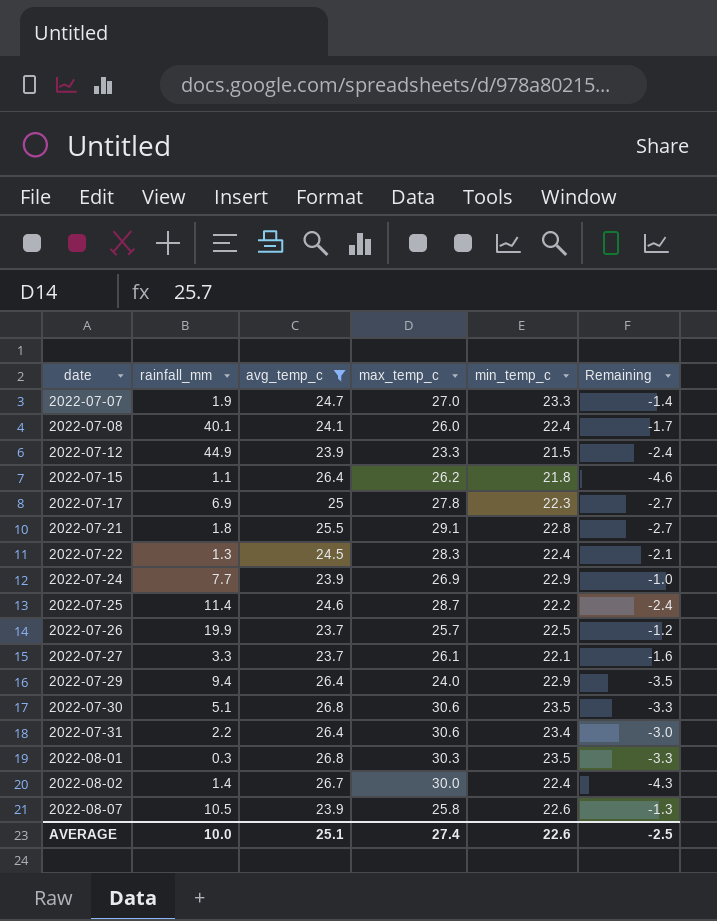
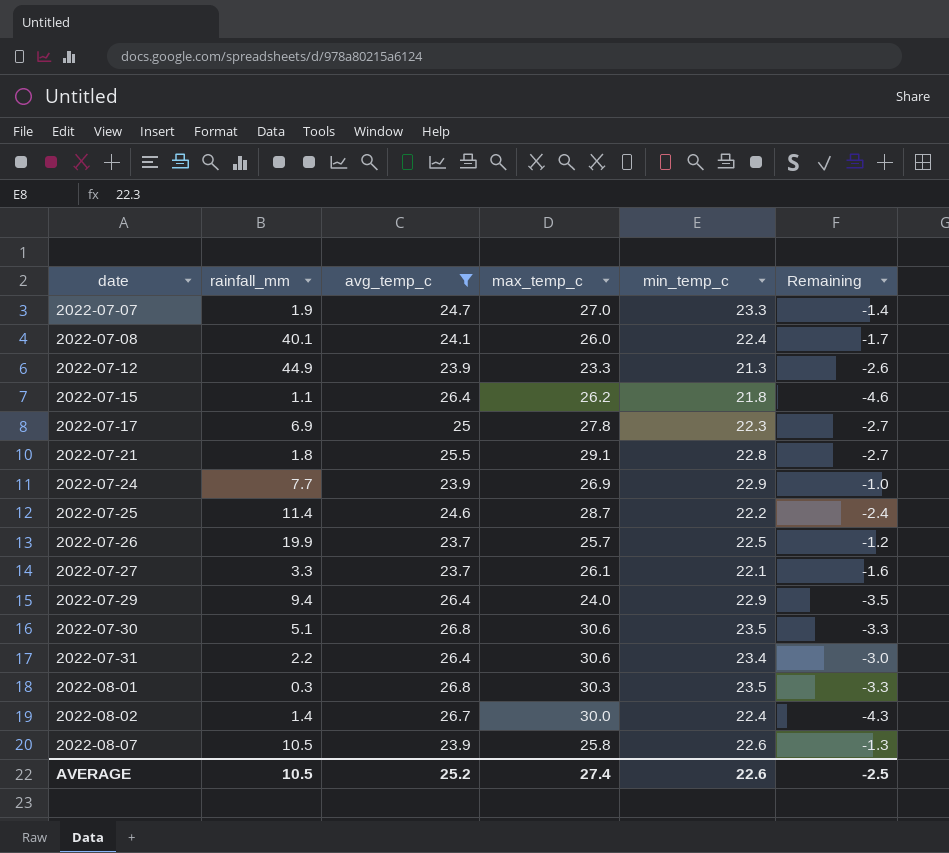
row 2022-07-22: 1.3 | 24.5 | 28.3 | 22.4 | -2.1 -> none
2022-07-12 | min_temp_c: 21.5 -> 21.3
2022-07-12 | Remaining: -2.4 -> -2.6
AVERAGE | rainfall_mm: 10.0 -> 10.5
AVERAGE | avg_temp_c: 25.1 -> 25.2

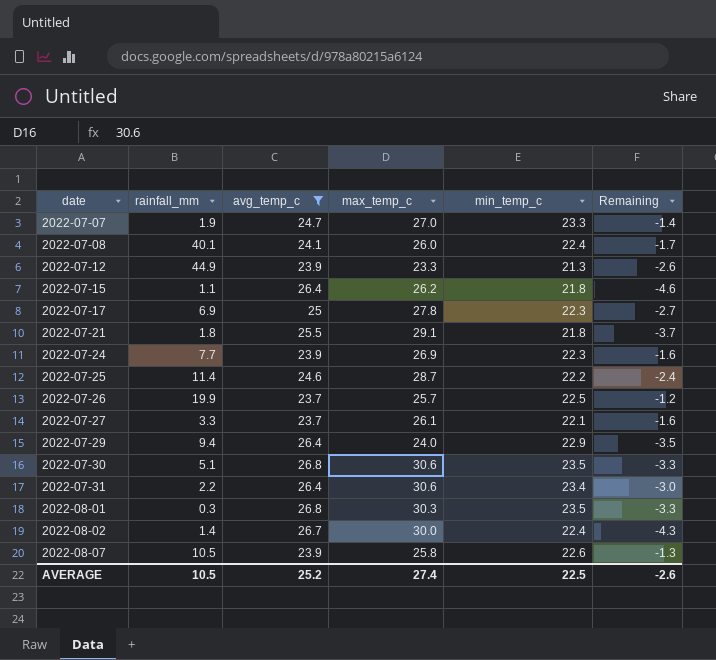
2022-07-21 | min_temp_c: 22.8 -> 21.8
2022-07-21 | Remaining: -2.7 -> -3.7
2022-07-24 | min_temp_c: 22.9 -> 22.3
2022-07-24 | Remaining: -1.0 -> -1.6
AVERAGE | min_temp_c: 22.6 -> 22.5
AVERAGE | Remaining: -2.5 -> -2.6

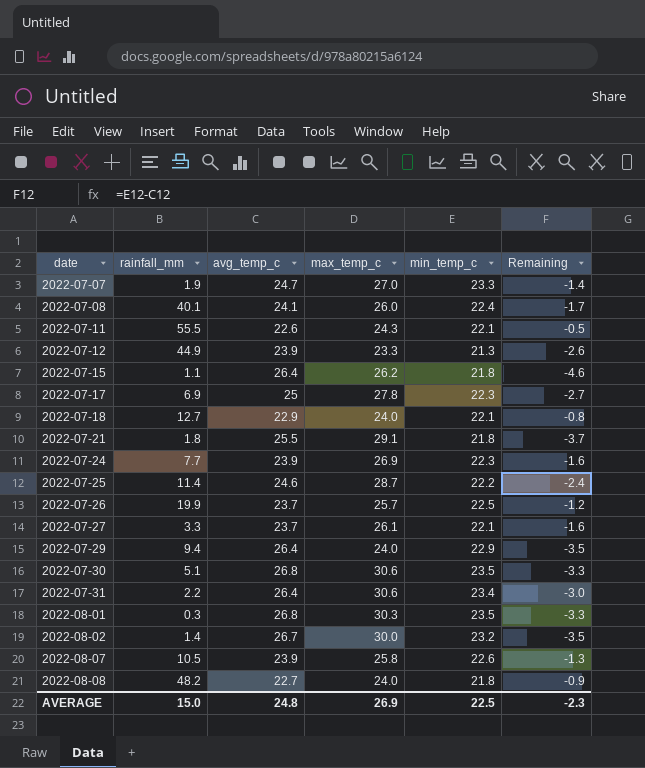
filter: avg_temp_c >= 23.7 -> none
2022-08-02 | min_temp_c: 22.4 -> 23.2
2022-08-02 | Remaining: -4.3 -> -3.5
AVERAGE | rainfall_mm: 10.5 -> 15.0
AVERAGE | avg_temp_c: 25.2 -> 24.8
AVERAGE | max_temp_c: 27.4 -> 26.9
AVERAGE | Remaining: -2.6 -> -2.3

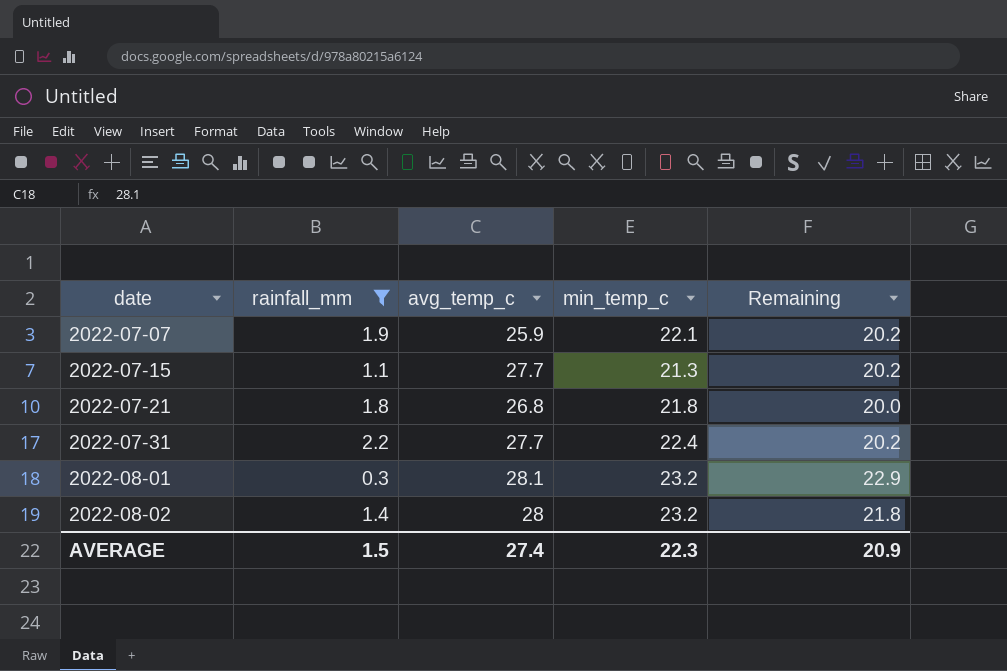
filter: none -> rainfall_mm <= 2.2
column max_temp_c | position: 4 -> none
column Remaining | formula: [min_temp_c] - [avg_temp_c] -> [min_temp_c] - [rainfall_mm]
2022-07-07 | avg_temp_c: 24.7 -> 25.9
2022-07-07 | min_temp_c: 23.3 -> 22.1
2022-07-15 | avg_temp_c: 26.4 -> 27.7
2022-07-15 | min_temp_c: 21.8 -> 21.3
2022-07-21 | avg_temp_c: 25.5 -> 26.8
2022-07-31 | avg_temp_c: 26.4 -> 27.7
2022-07-31 | min_temp_c: 23.4 -> 22.4
2022-08-01 | avg_temp_c: 26.8 -> 28.1
2022-08-01 | min_temp_c: 23.5 -> 23.2
2022-08-02 | avg_temp_c: 26.7 -> 28
AVERAGE | rainfall_mm: 15.0 -> 1.5
AVERAGE | avg_temp_c: 24.8 -> 27.4
AVERAGE | min_temp_c: 22.5 -> 22.3
AVERAGE | Remaining: -2.3 -> 20.9

